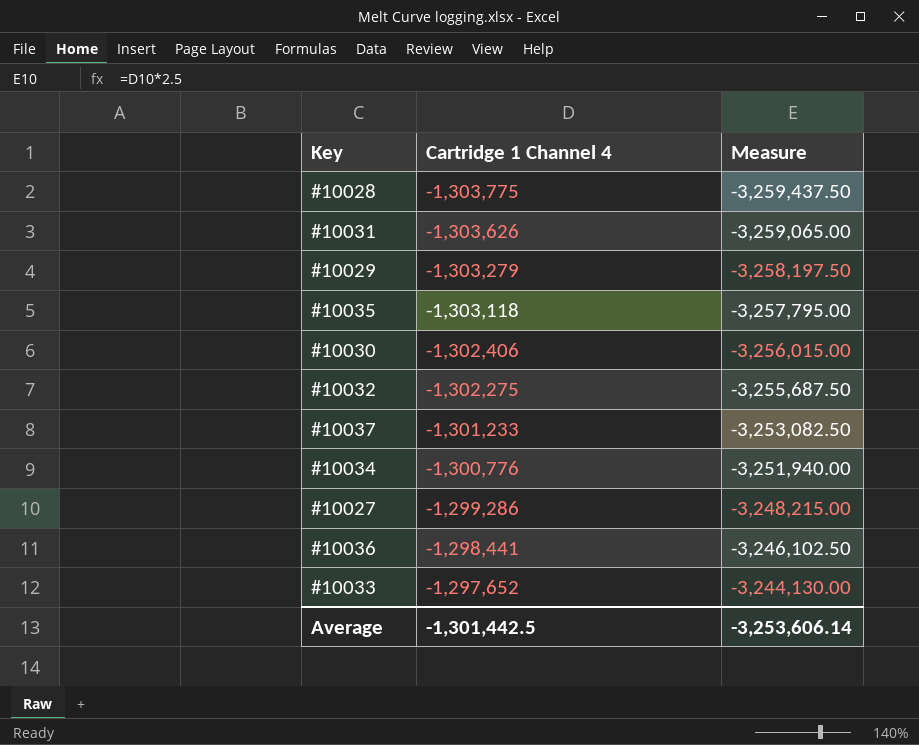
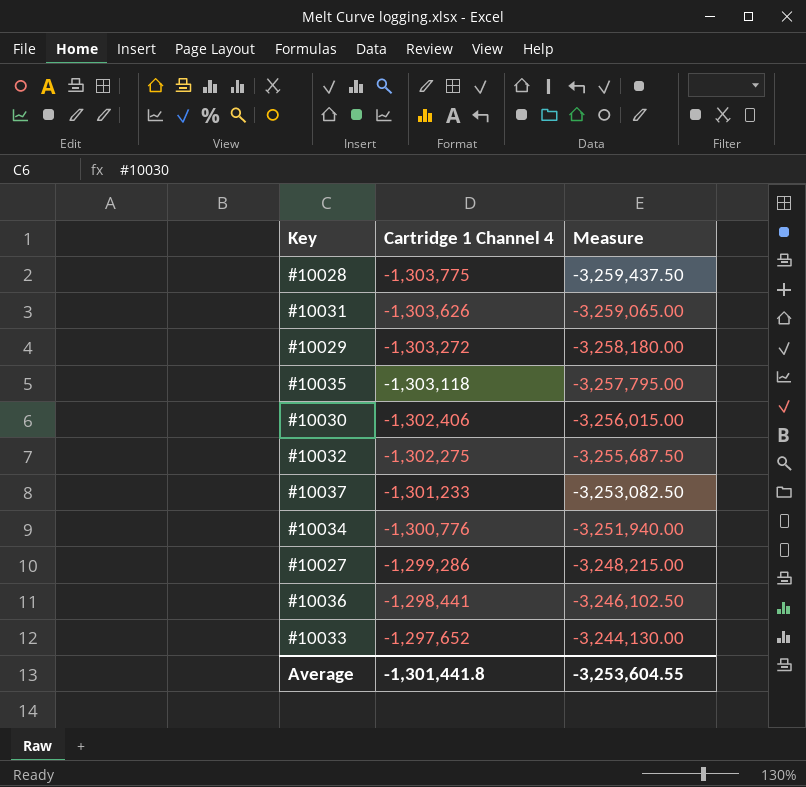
#10029 | Cartridge 1 Channel 4: -1,303,279 -> -1,303,272
#10029 | Measure: -3,258,197.50 -> -3,258,180.00
Average | Cartridge 1 Channel 4: -1,301,442.5 -> -1,301,441.8
Average | Measure: -3,253,606.14 -> -3,253,604.55

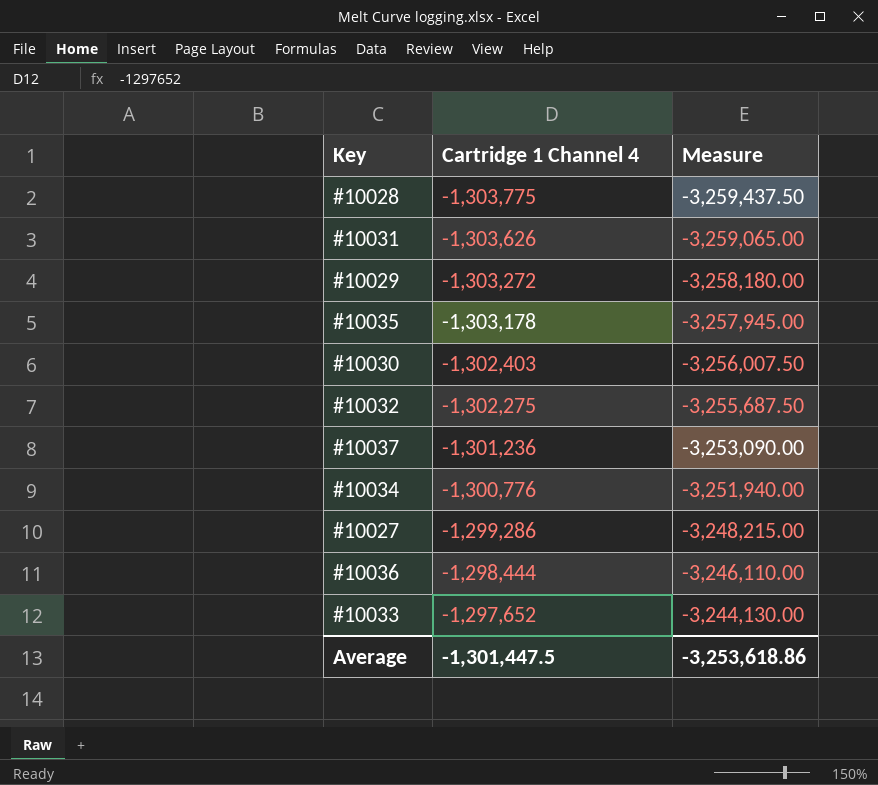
#10035 | Cartridge 1 Channel 4: -1,303,118 -> -1,303,178
#10035 | Measure: -3,257,795.00 -> -3,257,945.00
#10030 | Cartridge 1 Channel 4: -1,302,406 -> -1,302,403
#10030 | Measure: -3,256,015.00 -> -3,256,007.50
#10037 | Cartridge 1 Channel 4: -1,301,233 -> -1,301,236
#10037 | Measure: -3,253,082.50 -> -3,253,090.00
#10036 | Cartridge 1 Channel 4: -1,298,441 -> -1,298,444
#10036 | Measure: -3,246,102.50 -> -3,246,110.00
Average | Cartridge 1 Channel 4: -1,301,441.8 -> -1,301,447.5
Average | Measure: -3,253,604.55 -> -3,253,618.86

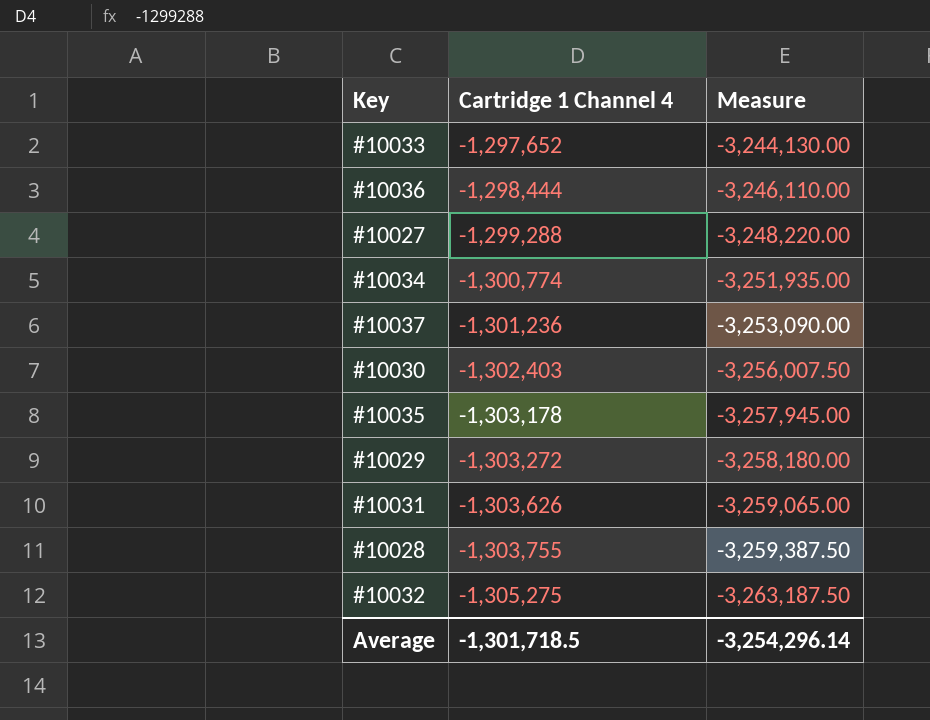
row order: Cartridge 1 Channel 4 ascending -> Cartridge 1 Channel 4 descending
#10027 | Cartridge 1 Channel 4: -1,299,286 -> -1,299,288
#10027 | Measure: -3,248,215.00 -> -3,248,220.00
#10034 | Cartridge 1 Channel 4: -1,300,776 -> -1,300,774
#10034 | Measure: -3,251,940.00 -> -3,251,935.00
#10028 | Cartridge 1 Channel 4: -1,303,775 -> -1,303,755
#10028 | Measure: -3,259,437.50 -> -3,259,387.50
#10032 | Cartridge 1 Channel 4: -1,302,275 -> -1,305,275
#10032 | Measure: -3,255,687.50 -> -3,263,187.50
Average | Cartridge 1 Channel 4: -1,301,447.5 -> -1,301,718.5
Average | Measure: -3,253,618.86 -> -3,254,296.14

